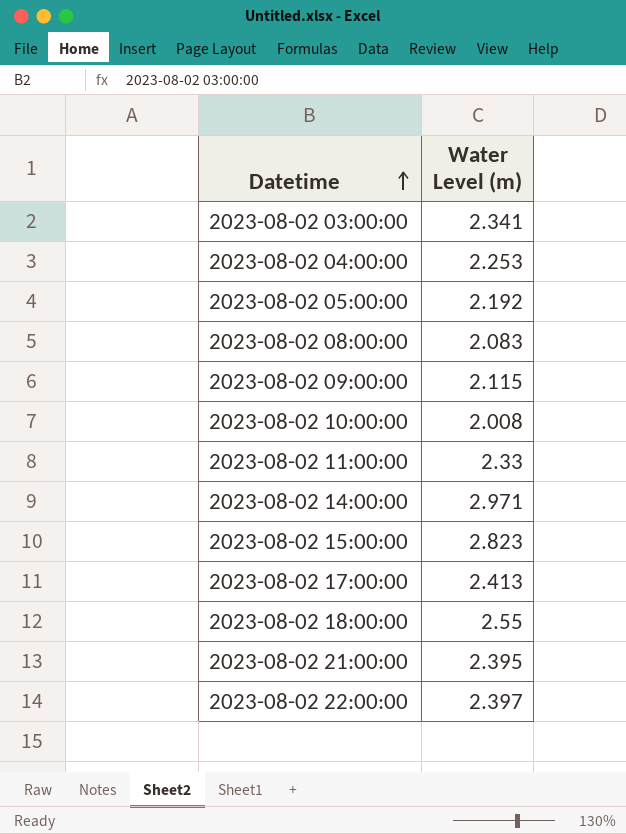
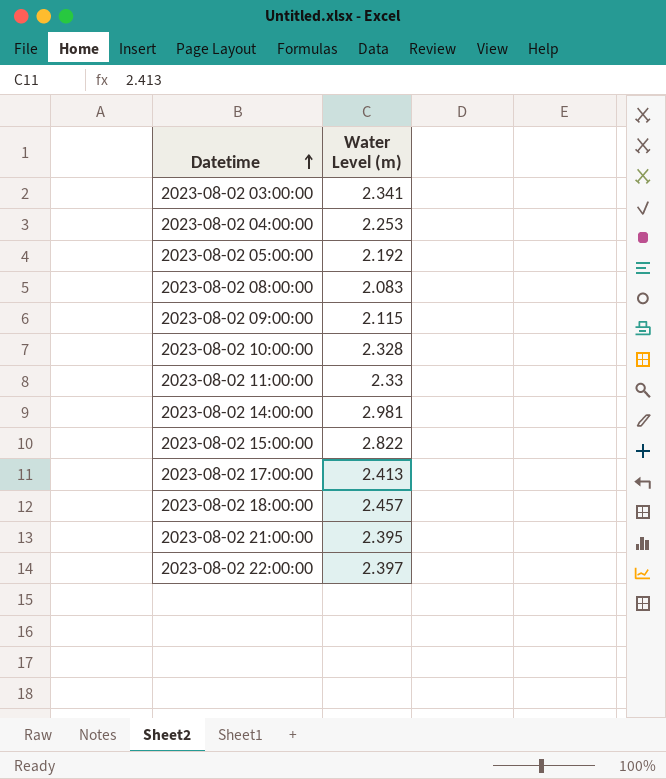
2023-08-02 10:00:00 | Water Level (m): 2.008 -> 2.328
2023-08-02 14:00:00 | Water Level (m): 2.971 -> 2.981
2023-08-02 15:00:00 | Water Level (m): 2.823 -> 2.822
2023-08-02 18:00:00 | Water Level (m): 2.55 -> 2.457

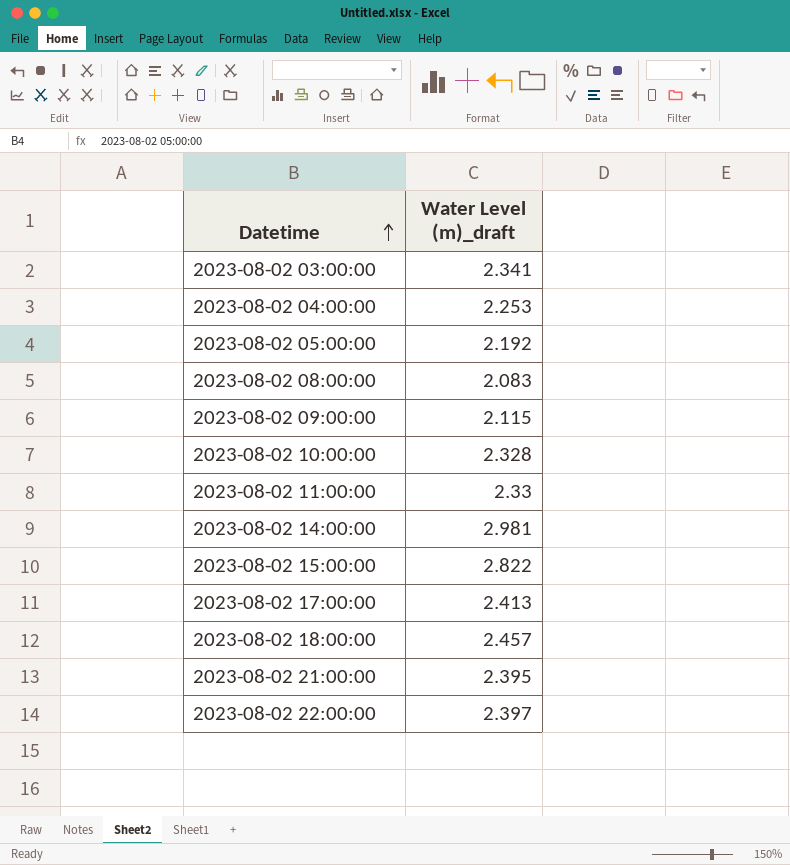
column name: Water Level (m) -> Water Level (m)_draft

